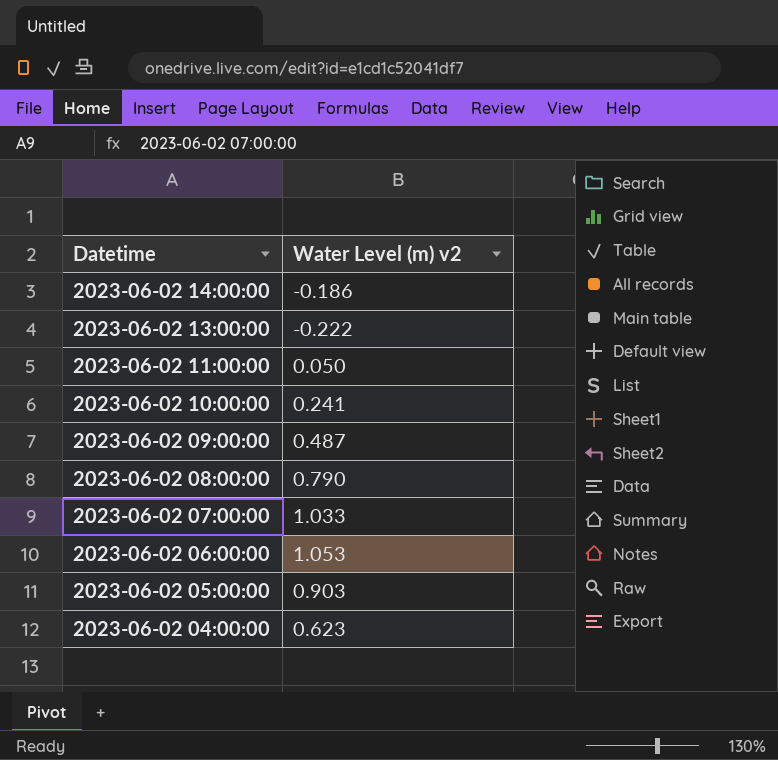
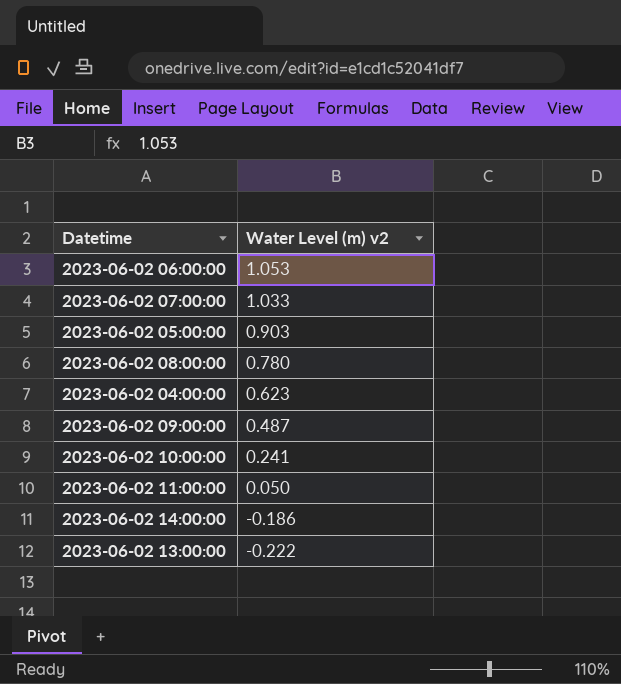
row order: Datetime descending -> Water Level (m) v2 descending
2023-06-02 08:00:00 | Water Level (m) v2: 0.790 -> 0.780

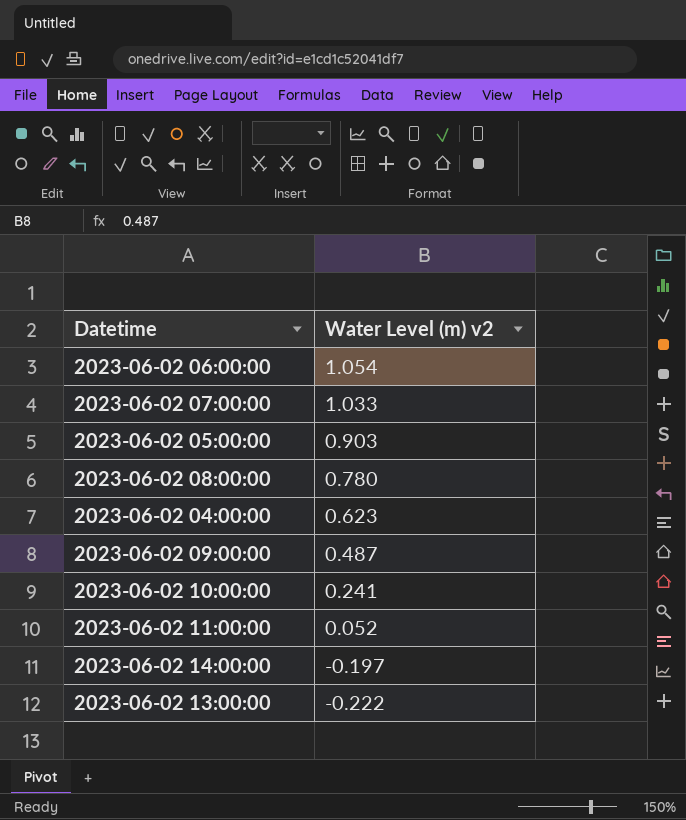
2023-06-02 06:00:00 | Water Level (m) v2: 1.053 -> 1.054
2023-06-02 11:00:00 | Water Level (m) v2: 0.050 -> 0.052
2023-06-02 14:00:00 | Water Level (m) v2: -0.186 -> -0.197

